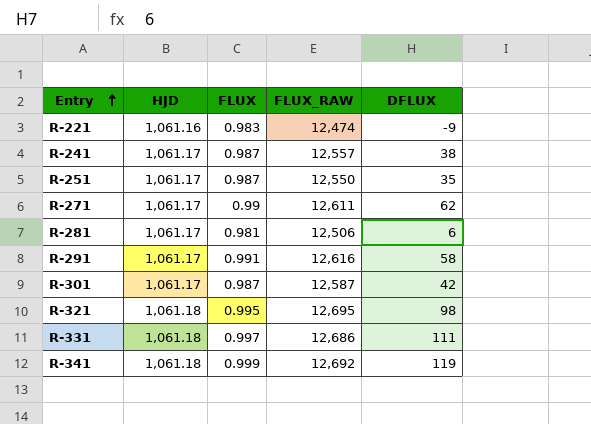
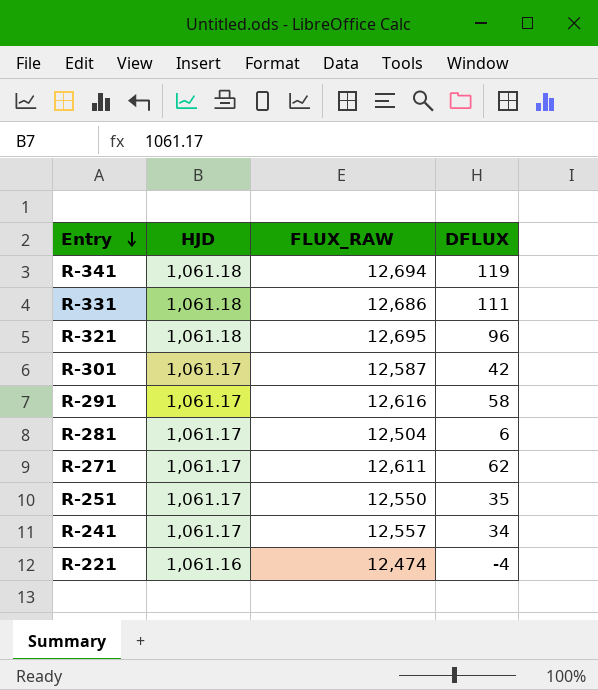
row order: Entry ascending -> Entry descending
column FLUX | position: 3 -> none
R-341 | FLUX_RAW: 12,692 -> 12,694
R-321 | DFLUX: 98 -> 96
R-281 | FLUX_RAW: 12,506 -> 12,504
R-241 | DFLUX: 38 -> 34
R-221 | DFLUX: -9 -> -4

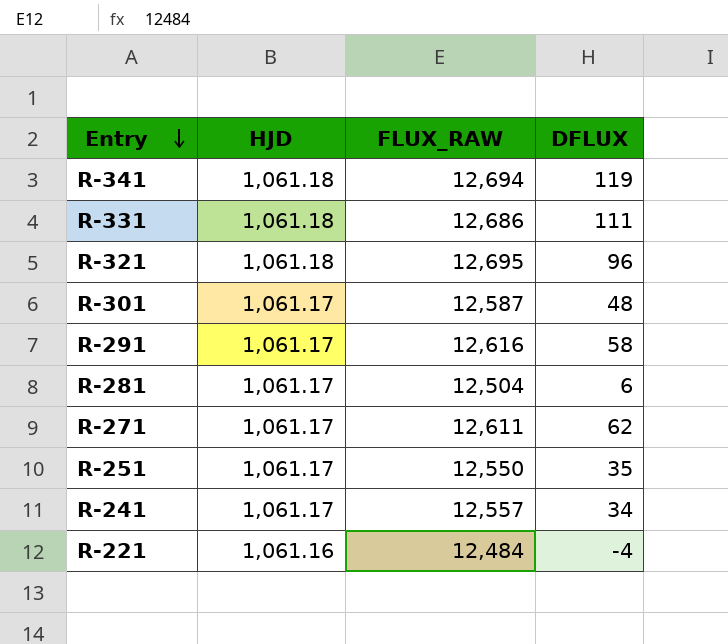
R-301 | DFLUX: 42 -> 48
R-221 | FLUX_RAW: 12,474 -> 12,484

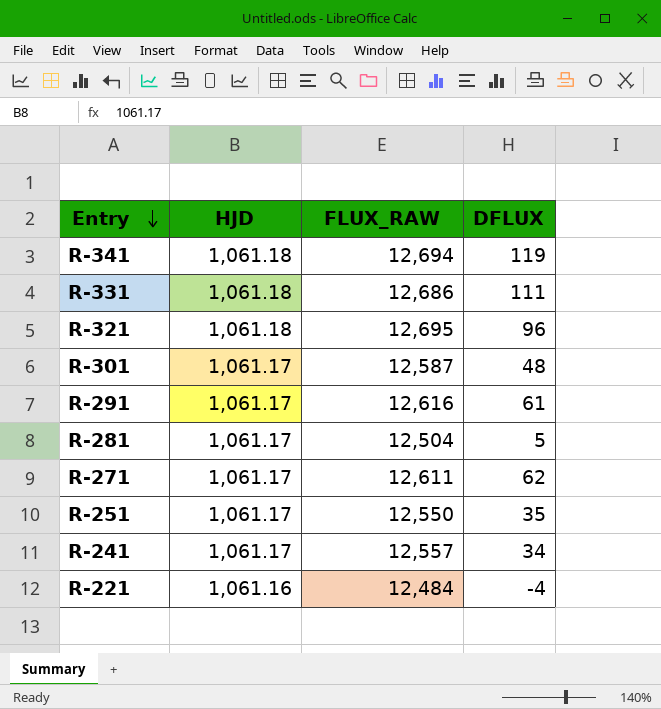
R-291 | DFLUX: 58 -> 61
R-281 | DFLUX: 6 -> 5

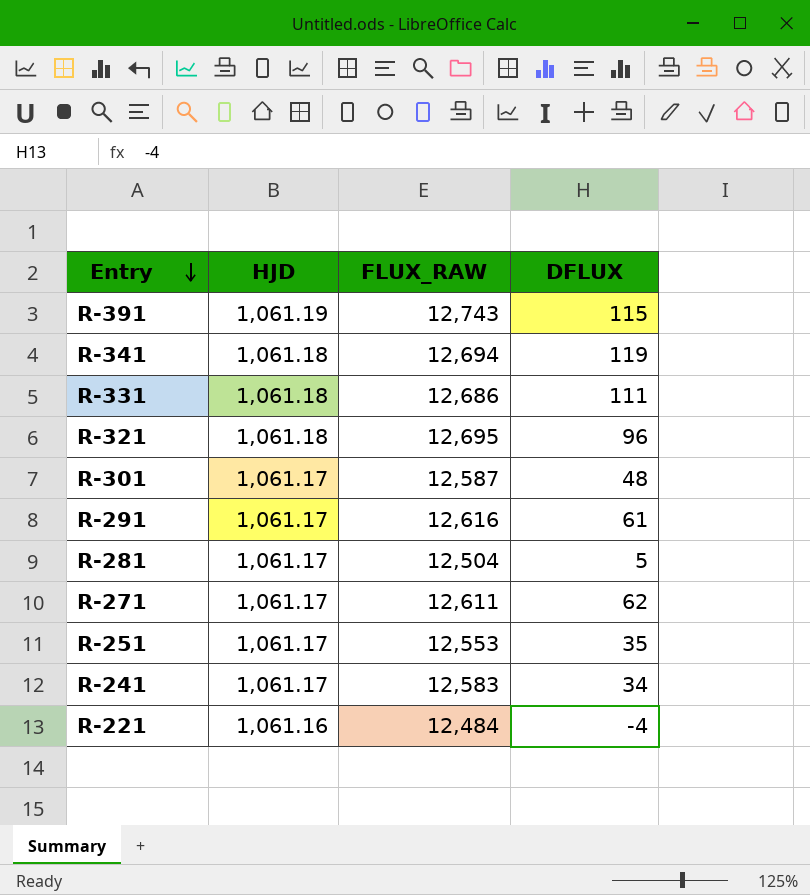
row R-391: none -> 1,061.19 | 12,743 | 115
R-251 | FLUX_RAW: 12,550 -> 12,553
R-241 | FLUX_RAW: 12,557 -> 12,583

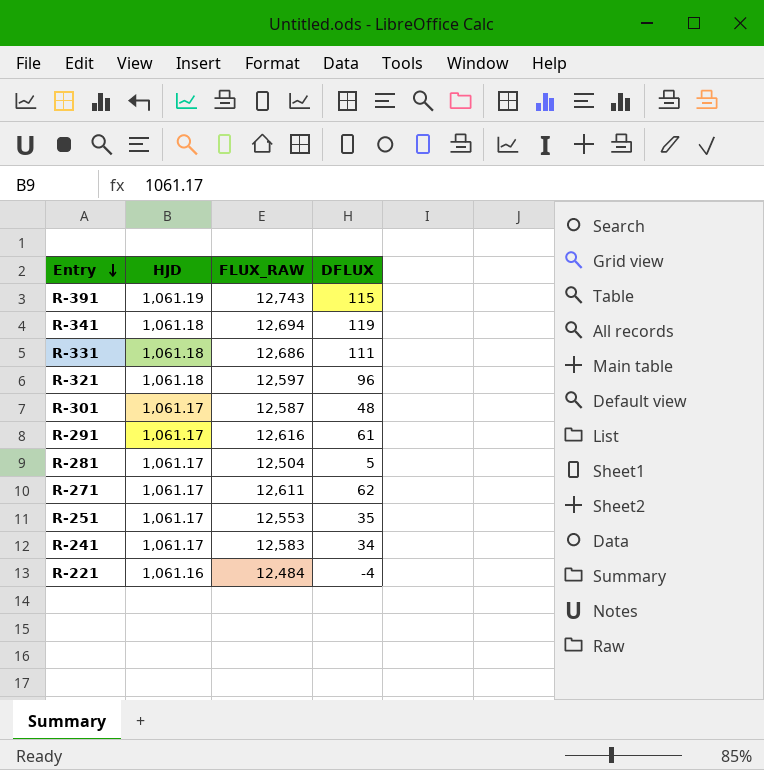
R-321 | FLUX_RAW: 12,695 -> 12,597

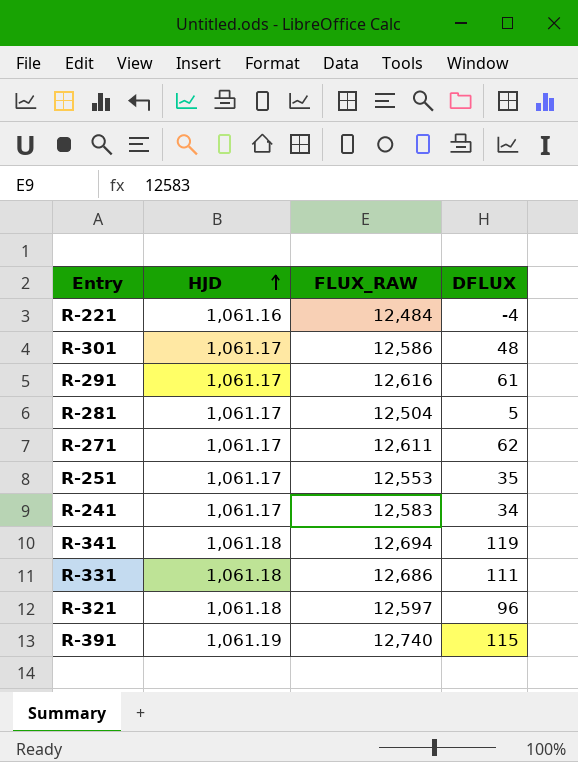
row order: Entry descending -> HJD ascending
R-301 | FLUX_RAW: 12,587 -> 12,586
R-391 | FLUX_RAW: 12,743 -> 12,740

